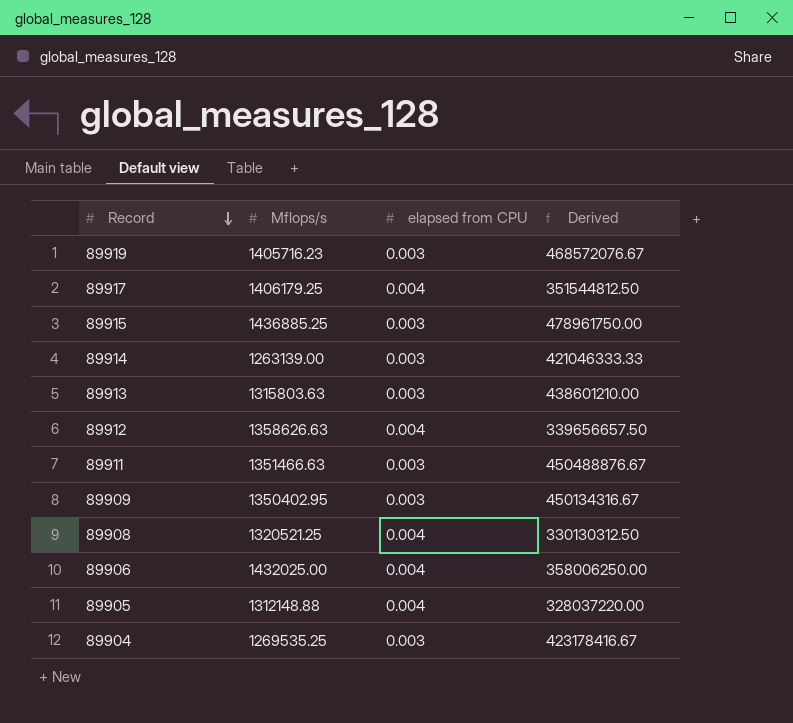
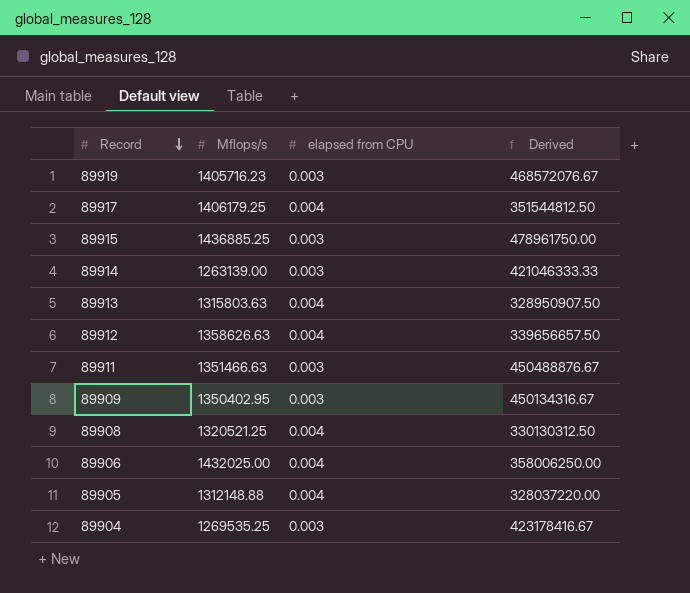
89913 | elapsed from CPU: 0.003 -> 0.004
89913 | Derived: 438601210.00 -> 328950907.50

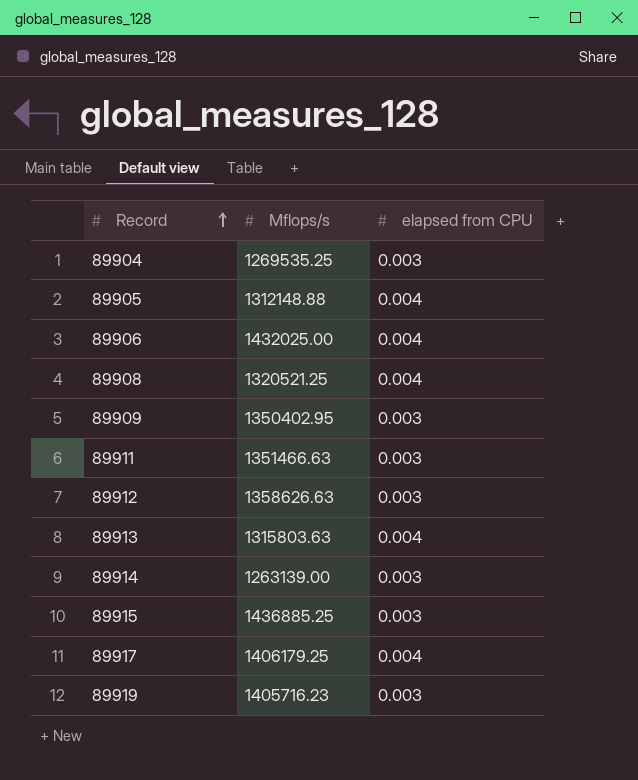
row order: Record descending -> Record ascending
column Derived | formula: [Mflops/s] / [elapsed from CPU] -> none
89912 | elapsed from CPU: 0.004 -> 0.003

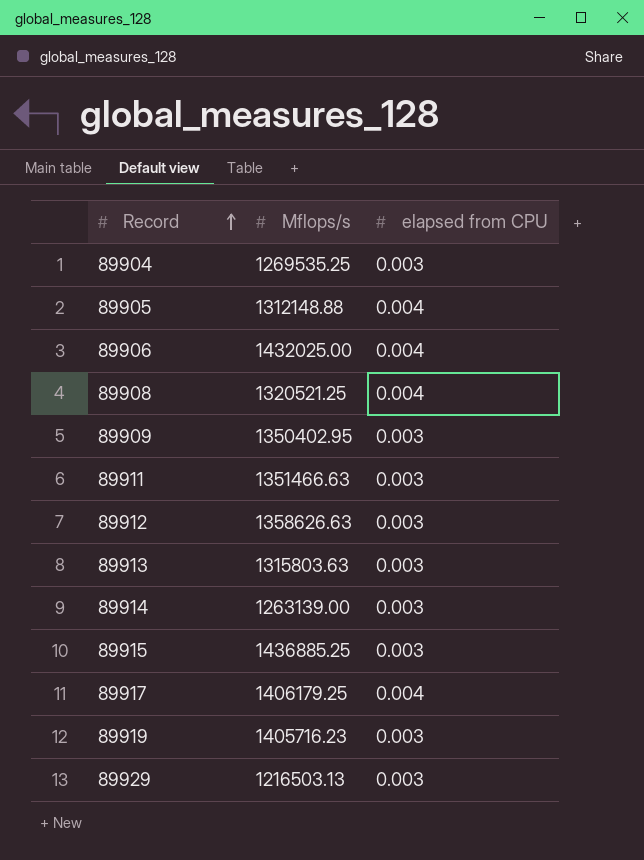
89913 | elapsed from CPU: 0.004 -> 0.003
row 89929: none -> 1216503.13 | 0.003

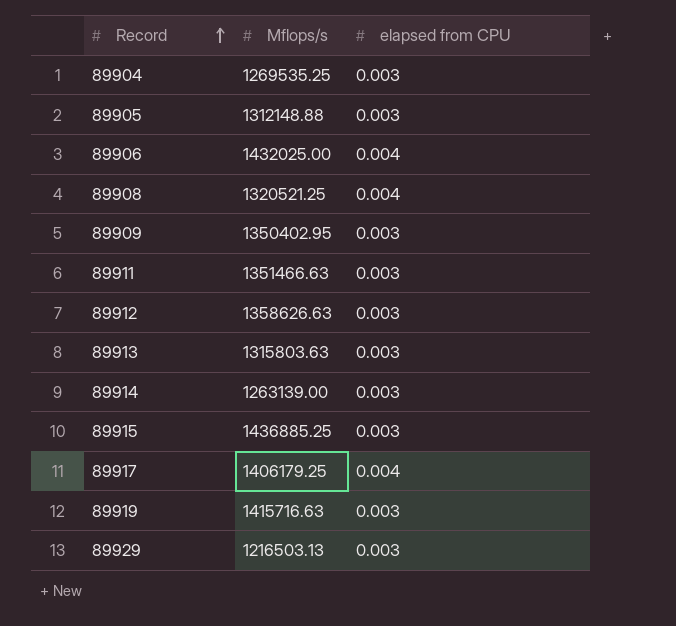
89905 | elapsed from CPU: 0.004 -> 0.003
89919 | Mflops/s: 1405716.23 -> 1415716.63

